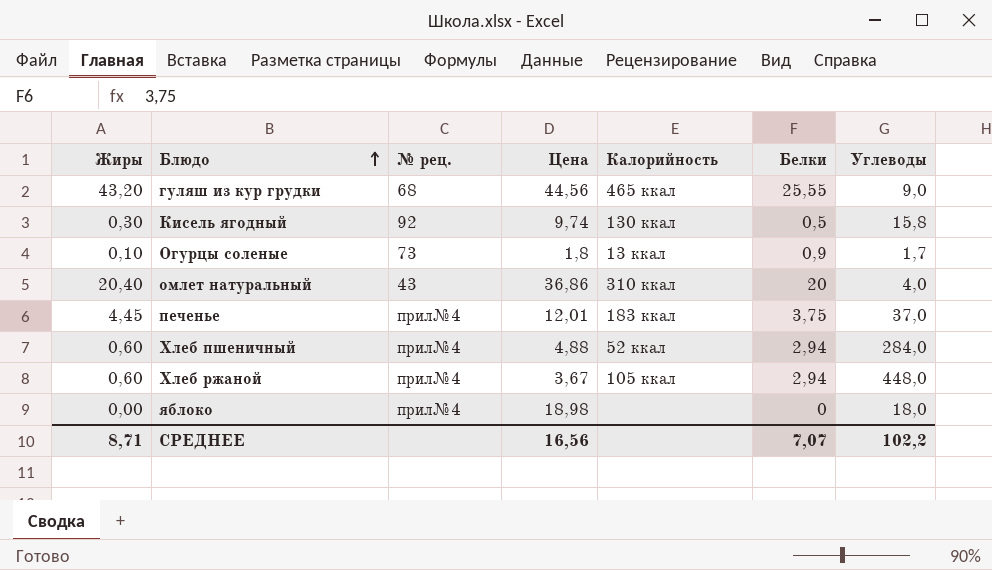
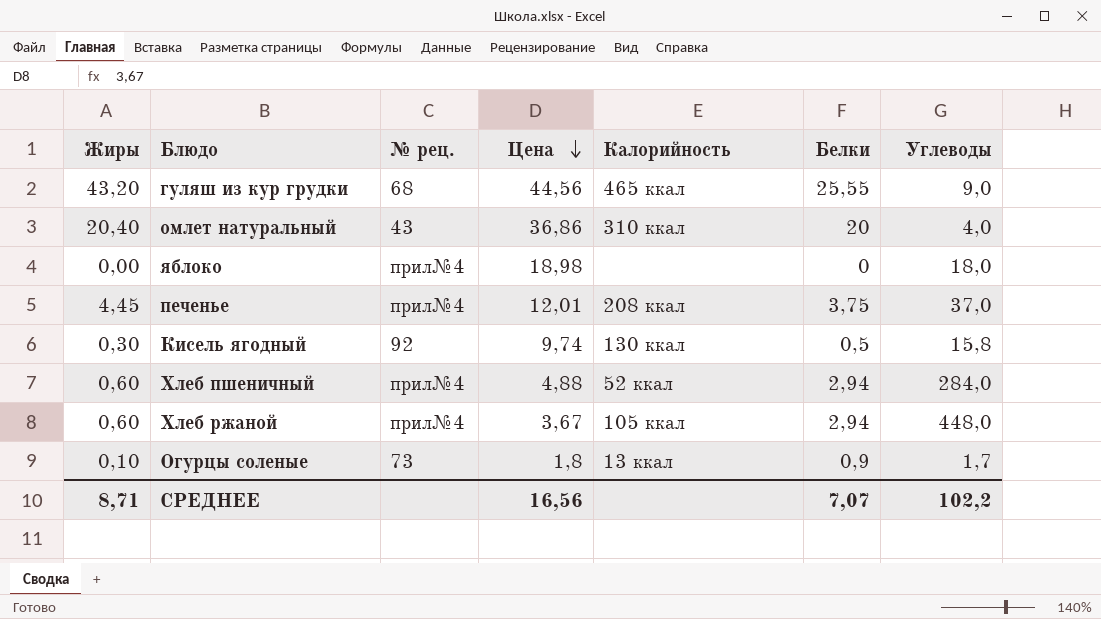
row order: Блюдо ascending -> Цена descending
печенье | Калорийность: 183 ккал -> 208 ккал

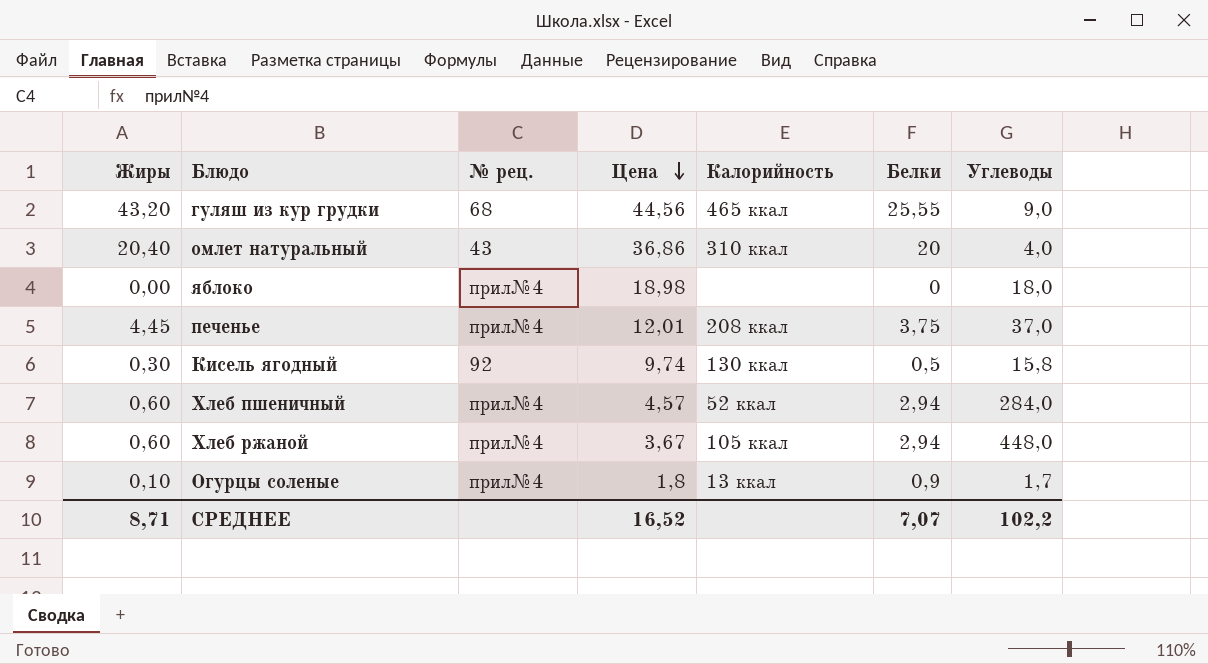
Хлеб пшеничный | Цена: 4,88 -> 4,57
Огурцы соленые | № рец.: 73 -> прил№4
СРЕДНЕЕ | Цена: 16,56 -> 16,52

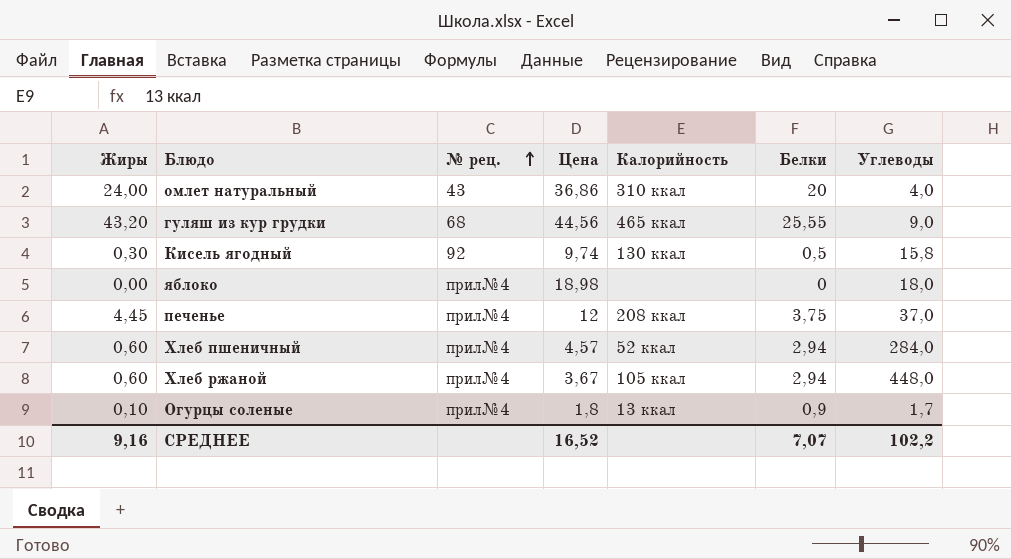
row order: Цена descending -> № рец. ascending
омлет натуральный | Жиры: 20,40 -> 24,00
печенье | Цена: 12,01 -> 12
СРЕДНЕЕ | Жиры: 8,71 -> 9,16

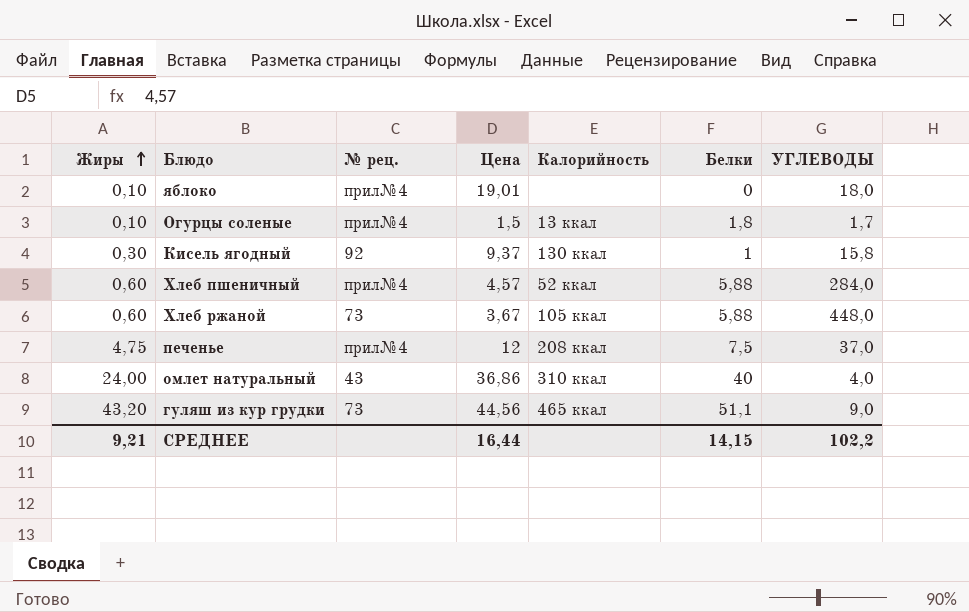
row order: № рец. ascending -> Жиры ascending
column name: Углеводы -> УГЛЕВОДЫ
яблоко | Жиры: 0,00 -> 0,10
яблоко | Цена: 18,98 -> 19,01
Огурцы соленые | Цена: 1,8 -> 1,5
Огурцы соленые | Белки: 0,9 -> 1,8
Кисель ягодный | Цена: 9,74 -> 9,37
Кисель ягодный | Белки: 0,5 -> 1
Хлеб пшеничный | Белки: 2,94 -> 5,88
Хлеб ржаной | № рец.: прил№4 -> 73
Хлеб ржаной | Белки: 2,94 -> 5,88
печенье | Жиры: 4,45 -> 4,75
печенье | Белки: 3,75 -> 7,5
омлет натуральный | Белки: 20 -> 40
гуляш из кур грудки | № рец.: 68 -> 73
гуляш из кур грудки | Белки: 25,55 -> 51,1
СРЕДНЕЕ | Жиры: 9,16 -> 9,21
СРЕДНЕЕ | Цена: 16,52 -> 16,44
СРЕДНЕЕ | Белки: 7,07 -> 14,15

